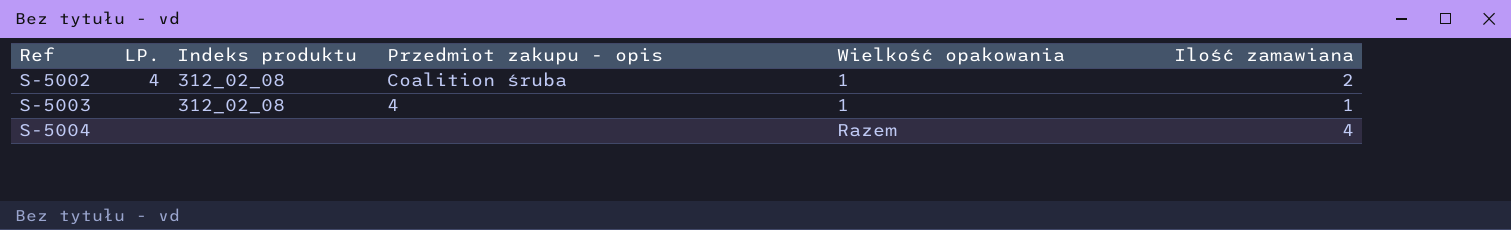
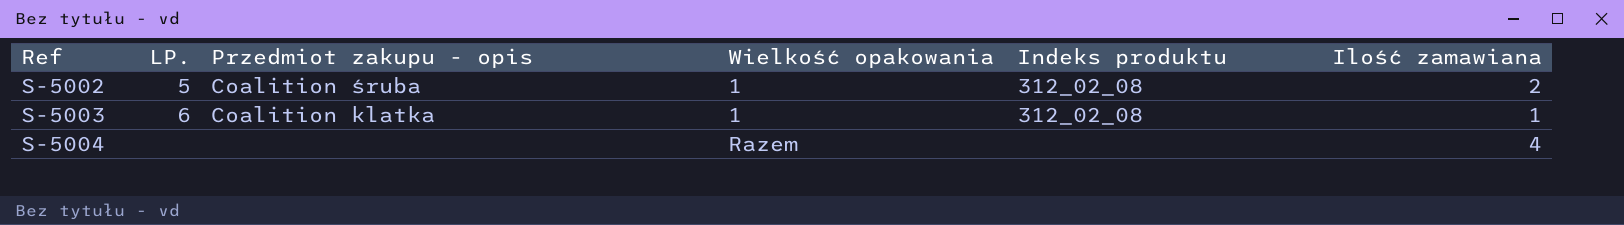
column Indeks produktu | position: 3 -> 5
S-5002 | LP.: 4 -> 5
S-5003 | LP.: none -> 6
S-5003 | Przedmiot zakupu - opis: 4 -> Coalition klatka

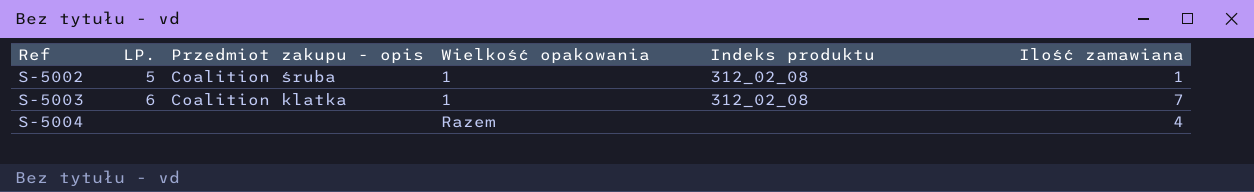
S-5002 | Ilość zamawiana: 2 -> 1
S-5003 | Ilość zamawiana: 1 -> 7

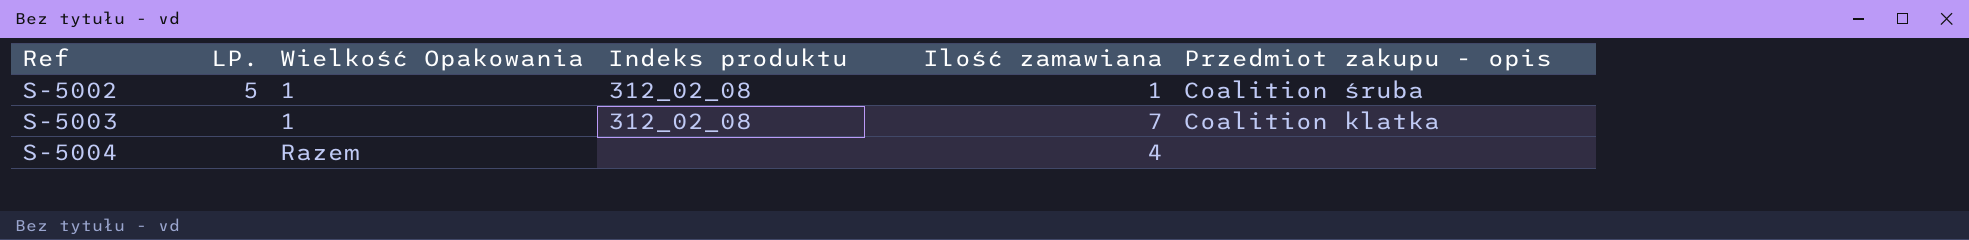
column name: Wielkość opakowania -> Wielkość Opakowania
column Przedmiot zakupu - opis | position: 3 -> 6
S-5003 | LP.: 6 -> none

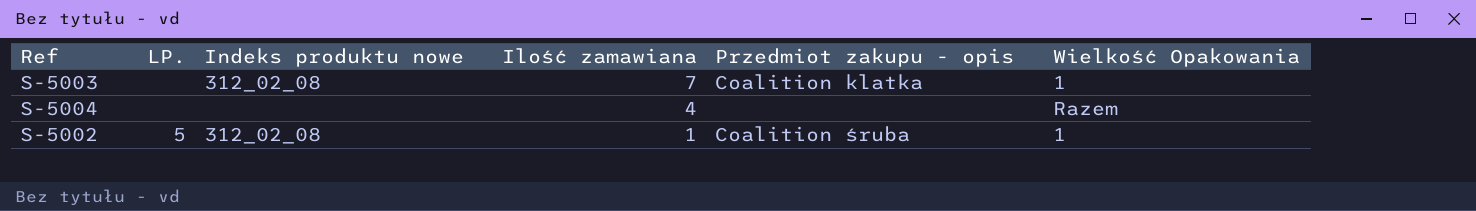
row order: Ref ascending -> Ilość zamawiana descending
column name: Indeks produktu -> Indeks produktu nowe
column Wielkość Opakowania | position: 3 -> 6

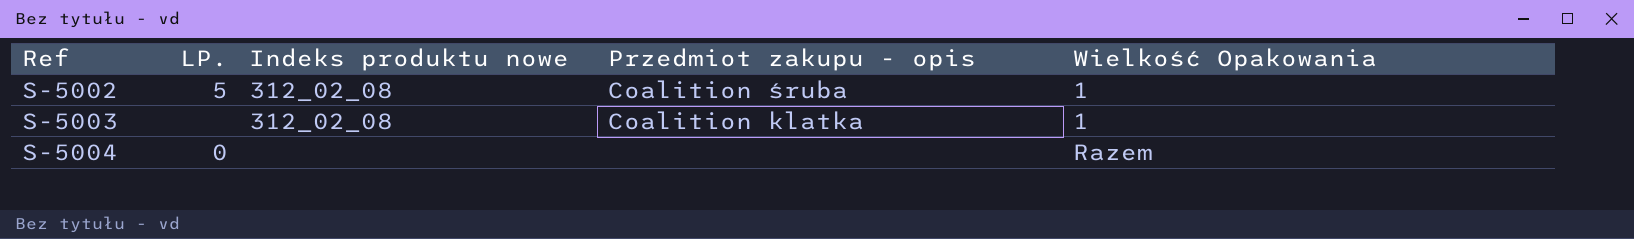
row order: Ilość zamawiana descending -> Ref ascending
column Ilość zamawiana | position: 4 -> none
S-5004 | LP.: none -> 0

